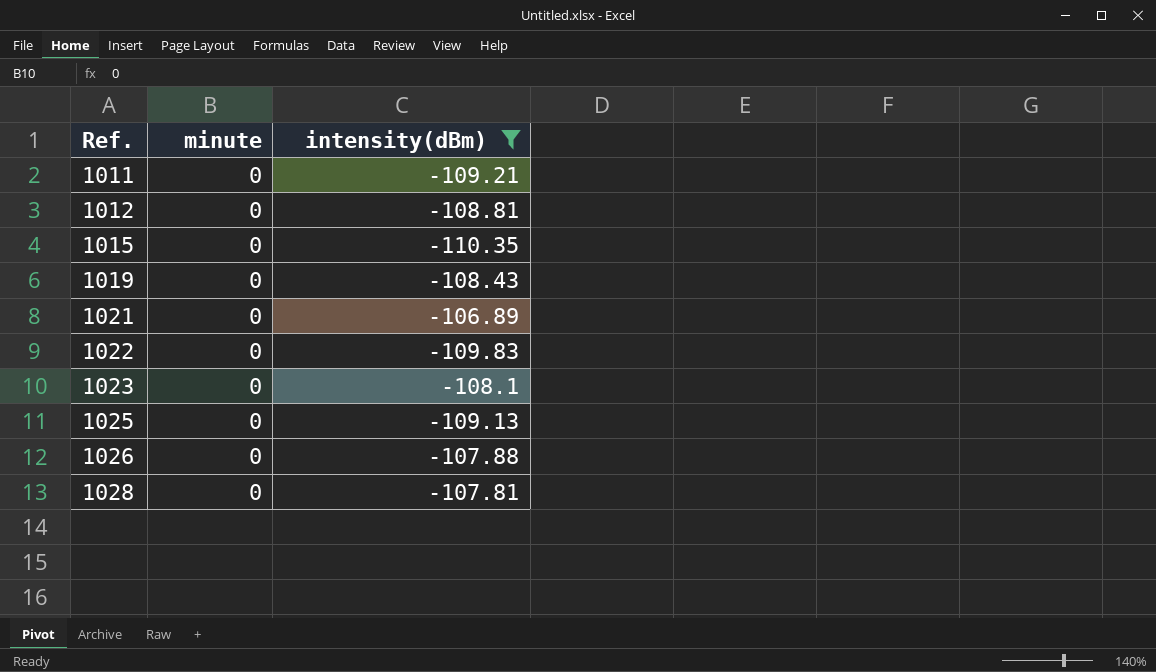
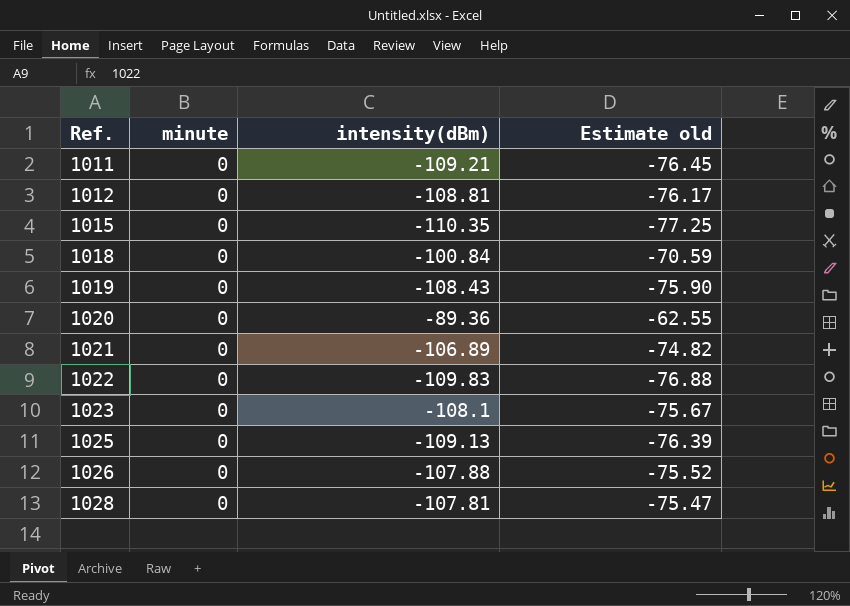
filter: intensity(dBm) <= -106.89 -> none
column Estimate old | formula: none -> [intensity(dBm)] * 0.7

